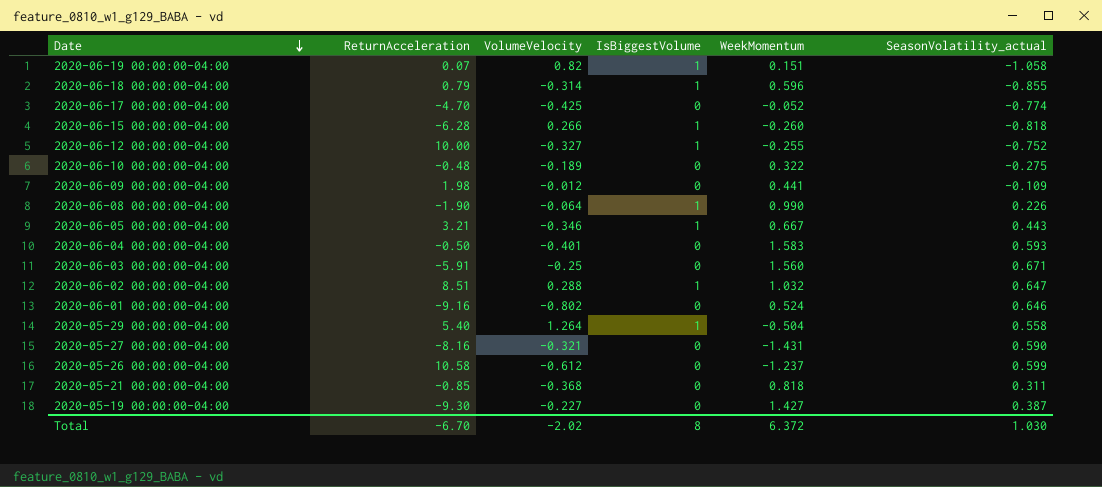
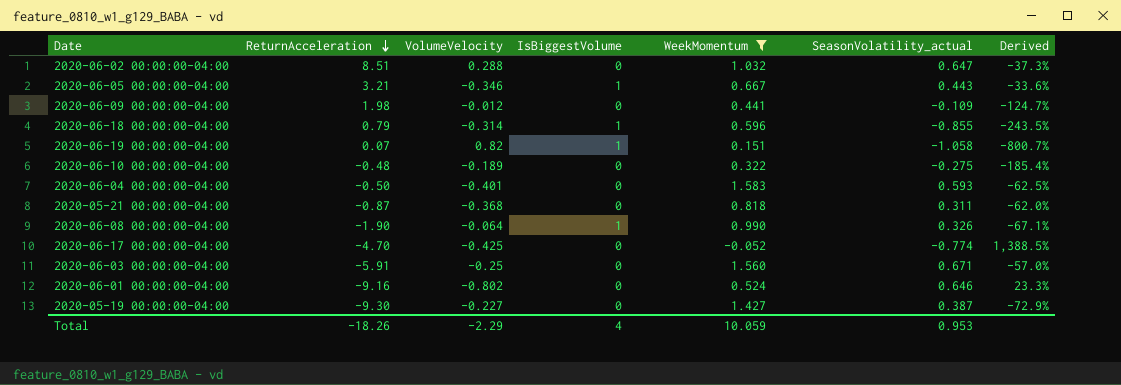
filter: none -> WeekMomentum >= -0.052
row order: Date descending -> ReturnAcceleration descending
column Derived | formula: none -> ([SeasonVolatility_actual] - [WeekMomentum]) / [WeekMomentum]
2020-06-02 00:00:00-04:00 | IsBiggestVolume: 1 -> 0
2020-05-21 00:00:00-04:00 | ReturnAcceleration: -0.85 -> -0.87
2020-06-08 00:00:00-04:00 | SeasonVolatility_actual: 0.226 -> 0.326
Total | ReturnAcceleration: -6.70 -> -18.26
Total | VolumeVelocity: -2.02 -> -2.29
Total | IsBiggestVolume: 8 -> 4
Total | WeekMomentum: 6.372 -> 10.059
Total | SeasonVolatility_actual: 1.030 -> 0.953

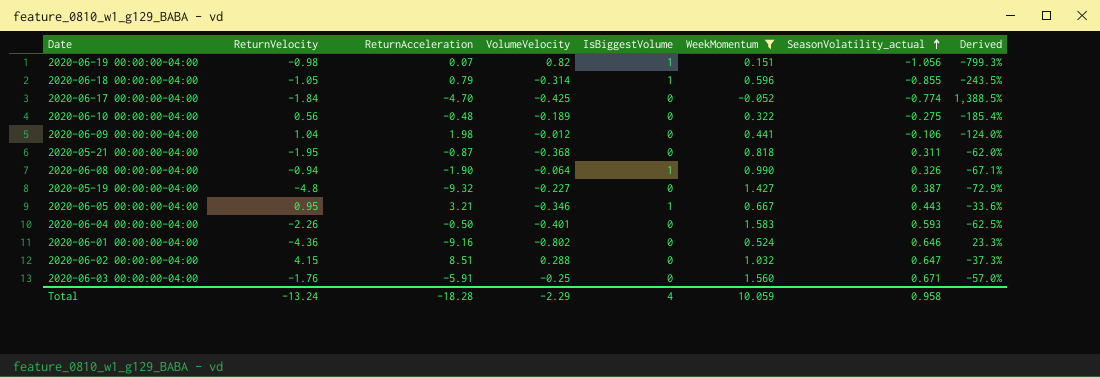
row order: ReturnAcceleration descending -> SeasonVolatility_actual ascending
column ReturnVelocity | position: none -> 2
2020-06-19 00:00:00-04:00 | SeasonVolatility_actual: -1.058 -> -1.056
2020-06-19 00:00:00-04:00 | Derived: -800.7% -> -799.3%
2020-06-09 00:00:00-04:00 | SeasonVolatility_actual: -0.109 -> -0.106
2020-06-09 00:00:00-04:00 | Derived: -124.7% -> -124.0%
2020-05-19 00:00:00-04:00 | ReturnAcceleration: -9.30 -> -9.32
Total | ReturnAcceleration: -18.26 -> -18.28
Total | SeasonVolatility_actual: 0.953 -> 0.958

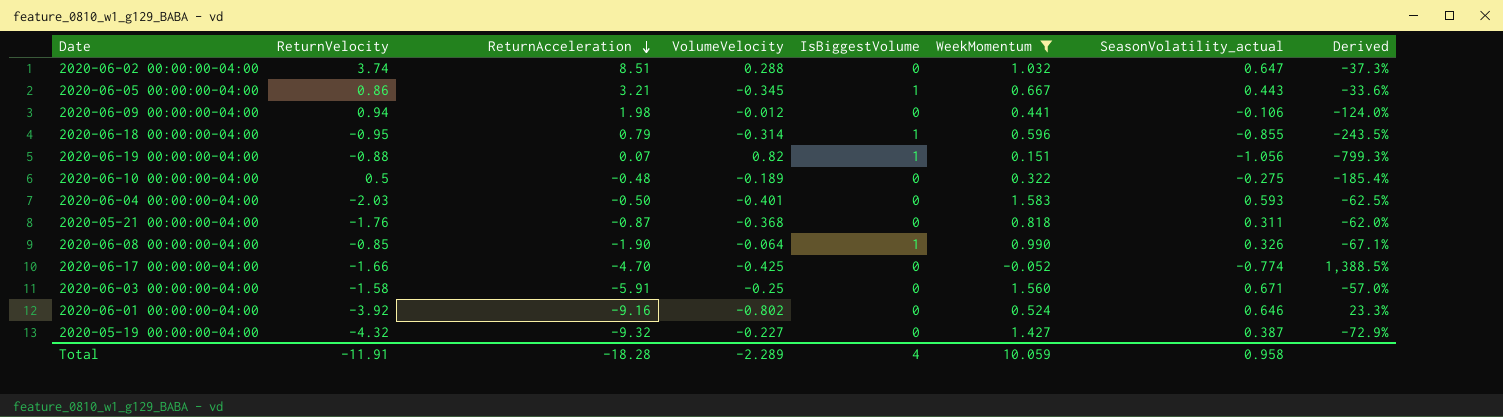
row order: SeasonVolatility_actual ascending -> ReturnAcceleration descending
2020-06-02 00:00:00-04:00 | ReturnVelocity: 4.15 -> 3.74
2020-06-05 00:00:00-04:00 | ReturnVelocity: 0.95 -> 0.86
2020-06-05 00:00:00-04:00 | VolumeVelocity: -0.346 -> -0.345
2020-06-09 00:00:00-04:00 | ReturnVelocity: 1.04 -> 0.94
2020-06-18 00:00:00-04:00 | ReturnVelocity: -1.05 -> -0.95
2020-06-19 00:00:00-04:00 | ReturnVelocity: -0.98 -> -0.88
2020-06-10 00:00:00-04:00 | ReturnVelocity: 0.56 -> 0.5
2020-06-04 00:00:00-04:00 | ReturnVelocity: -2.26 -> -2.03
2020-05-21 00:00:00-04:00 | ReturnVelocity: -1.95 -> -1.76
2020-06-08 00:00:00-04:00 | ReturnVelocity: -0.94 -> -0.85
2020-06-17 00:00:00-04:00 | ReturnVelocity: -1.84 -> -1.66
2020-06-03 00:00:00-04:00 | ReturnVelocity: -1.76 -> -1.58
2020-06-01 00:00:00-04:00 | ReturnVelocity: -4.36 -> -3.92
2020-05-19 00:00:00-04:00 | ReturnVelocity: -4.8 -> -4.32
Total | ReturnVelocity: -13.24 -> -11.91
Total | VolumeVelocity: -2.29 -> -2.289

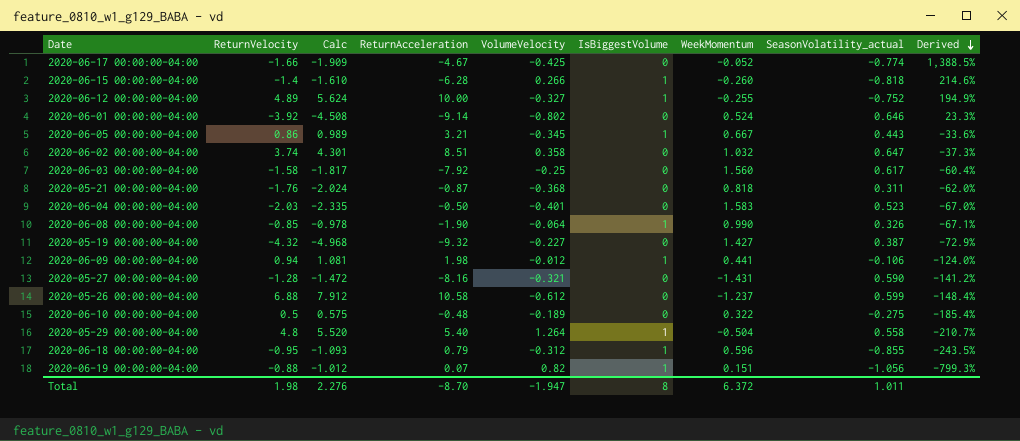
filter: WeekMomentum >= -0.052 -> none
row order: ReturnAcceleration descending -> Derived descending
column Calc | formula: none -> [ReturnVelocity] * 1.15
2020-06-17 00:00:00-04:00 | ReturnAcceleration: -4.70 -> -4.67
2020-06-01 00:00:00-04:00 | ReturnAcceleration: -9.16 -> -9.14
2020-06-02 00:00:00-04:00 | VolumeVelocity: 0.288 -> 0.358
2020-06-03 00:00:00-04:00 | ReturnAcceleration: -5.91 -> -7.92
2020-06-03 00:00:00-04:00 | SeasonVolatility_actual: 0.671 -> 0.617
2020-06-03 00:00:00-04:00 | Derived: -57.0% -> -60.4%
2020-06-04 00:00:00-04:00 | SeasonVolatility_actual: 0.593 -> 0.523
2020-06-04 00:00:00-04:00 | Derived: -62.5% -> -67.0%
2020-06-09 00:00:00-04:00 | IsBiggestVolume: 0 -> 1
2020-06-18 00:00:00-04:00 | VolumeVelocity: -0.314 -> -0.312
Total | ReturnVelocity: -11.91 -> 1.98
Total | ReturnAcceleration: -18.28 -> -8.70
Total | VolumeVelocity: -2.289 -> -1.947
Total | IsBiggestVolume: 4 -> 8
Total | WeekMomentum: 10.059 -> 6.372
Total | SeasonVolatility_actual: 0.958 -> 1.011

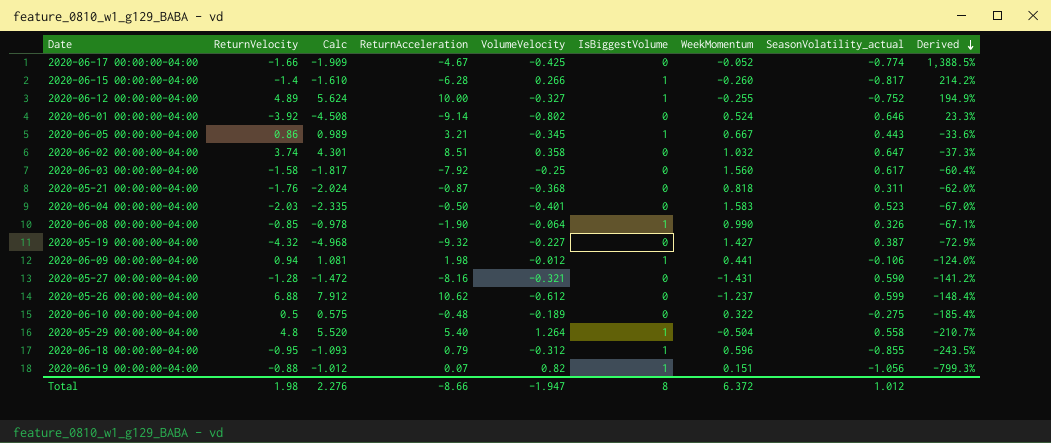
2020-06-15 00:00:00-04:00 | SeasonVolatility_actual: -0.818 -> -0.817
2020-06-15 00:00:00-04:00 | Derived: 214.6% -> 214.2%
2020-05-26 00:00:00-04:00 | ReturnAcceleration: 10.58 -> 10.62
Total | ReturnAcceleration: -8.70 -> -8.66
Total | SeasonVolatility_actual: 1.011 -> 1.012

